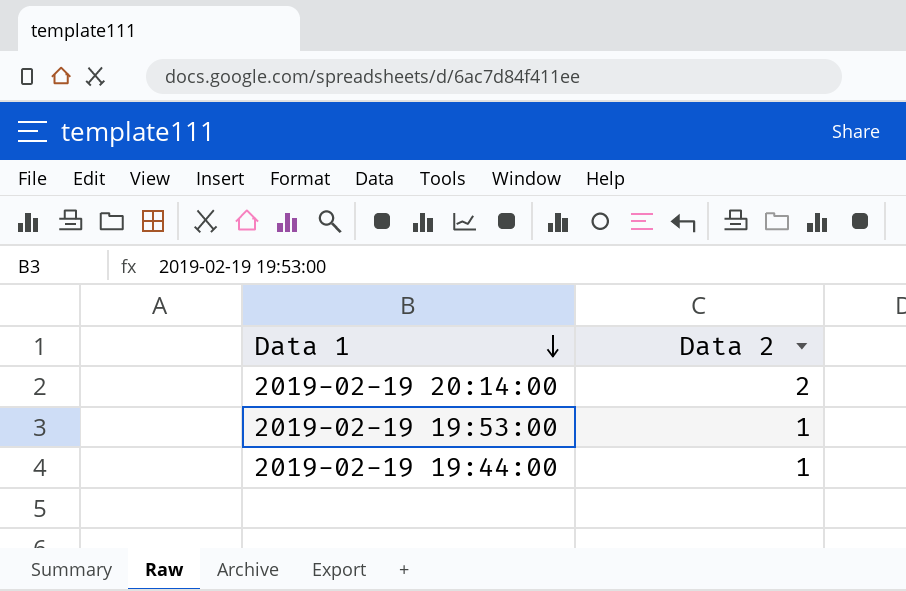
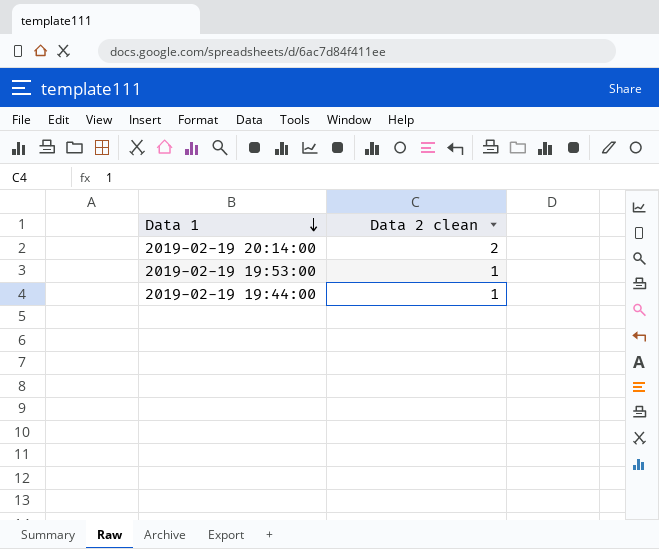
column name: Data 2 -> Data 2 clean

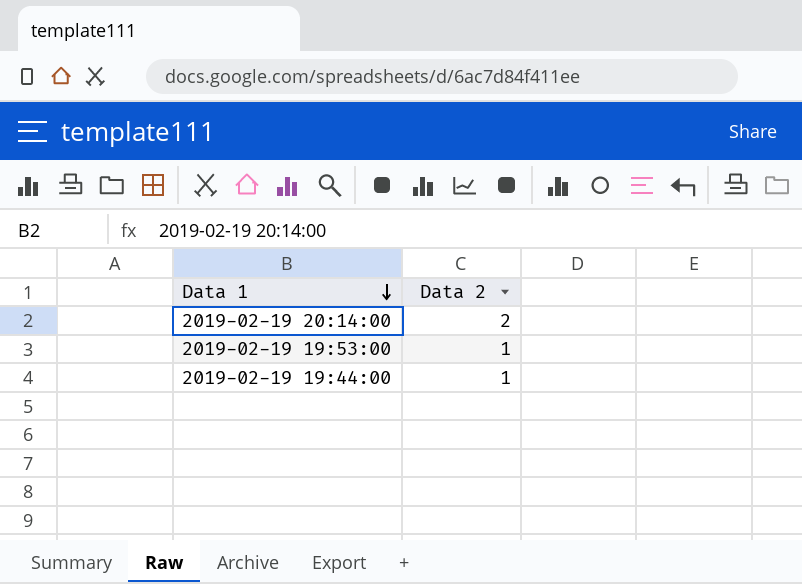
column name: Data 2 clean -> Data 2

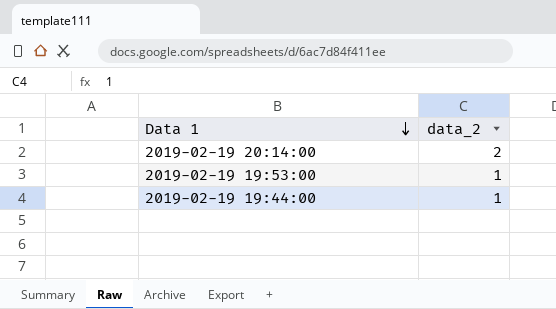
column name: Data 2 -> data_2

